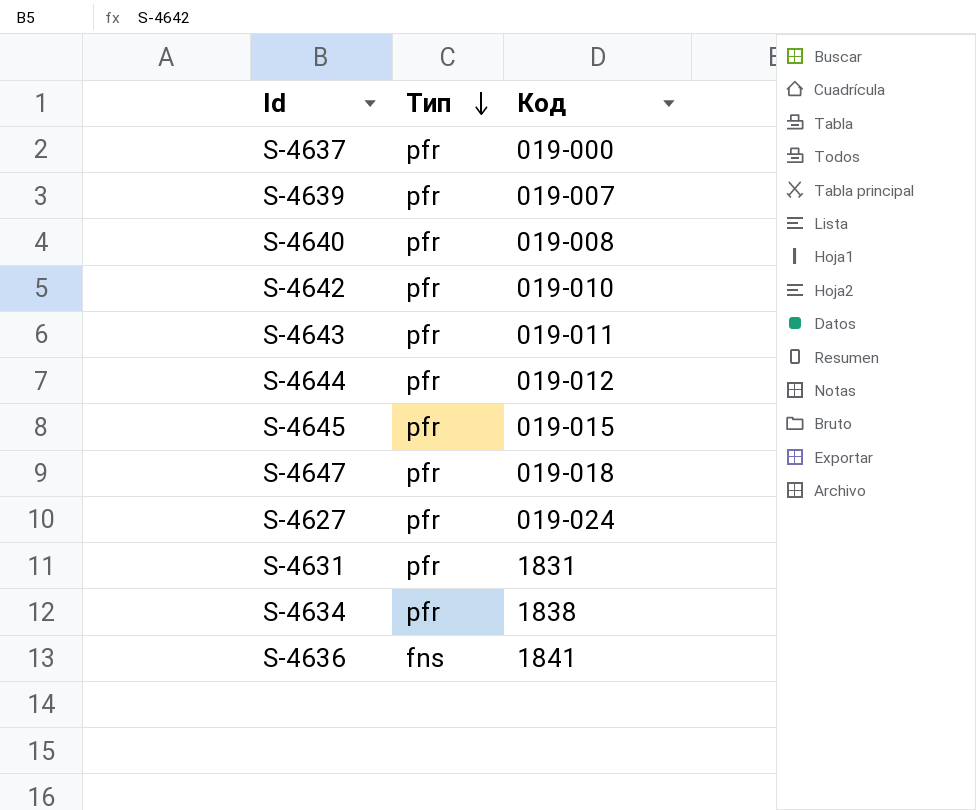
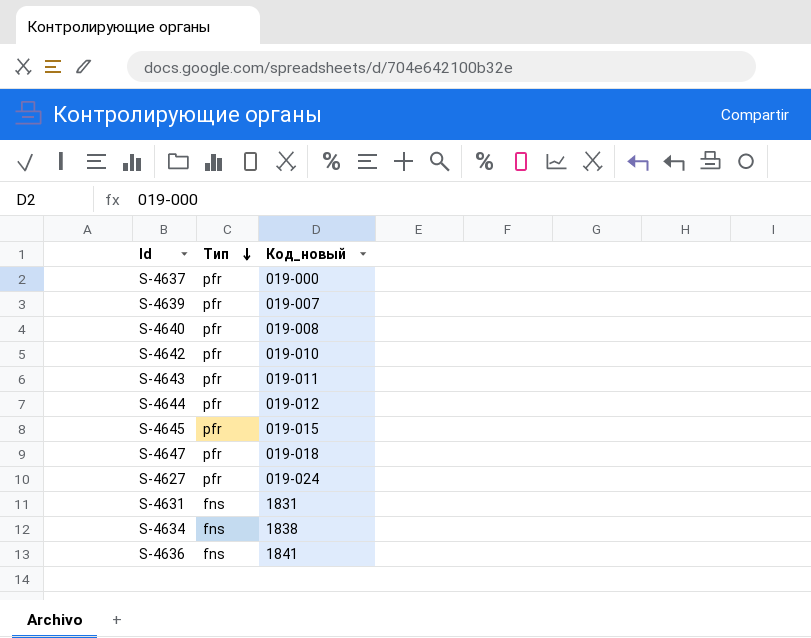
column name: Код -> Код_новый
S-4631 | Тип: pfr -> fns
S-4634 | Тип: pfr -> fns

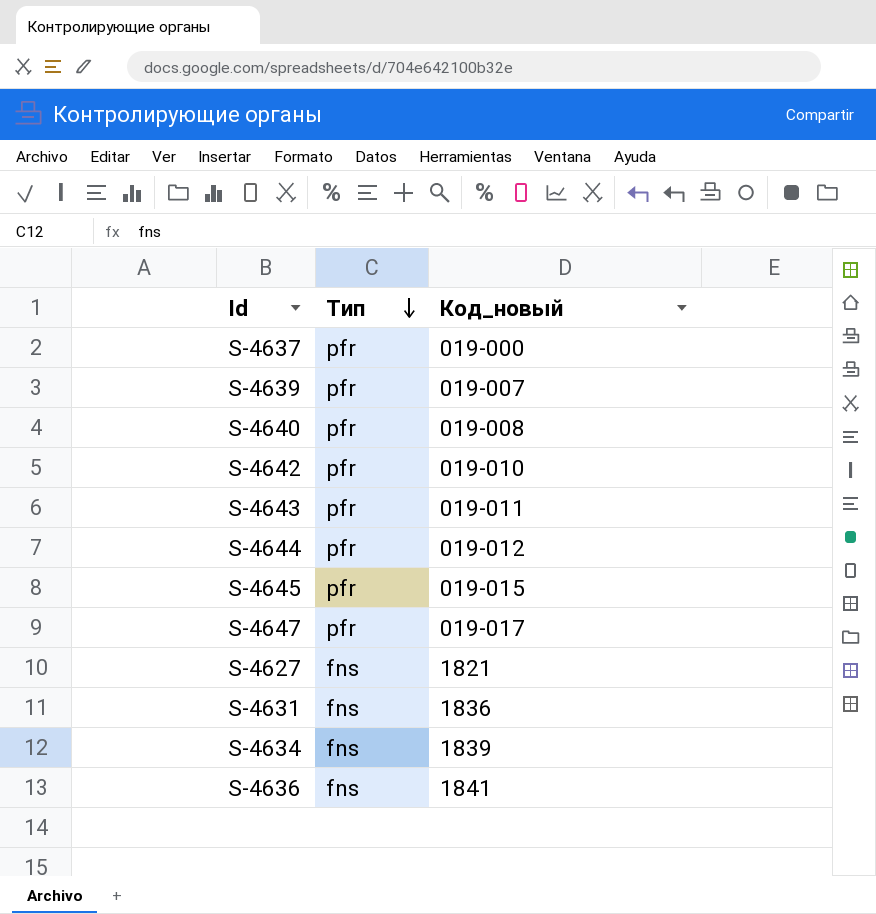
S-4647 | Код_новый: 019-018 -> 019-017
S-4627 | Тип: pfr -> fns
S-4627 | Код_новый: 019-024 -> 1821
S-4631 | Код_новый: 1831 -> 1836
S-4634 | Код_новый: 1838 -> 1839

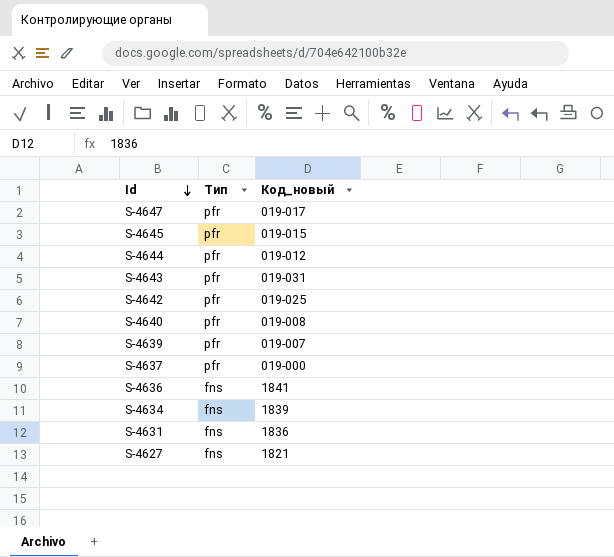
row order: Тип descending -> Id descending
S-4643 | Код_новый: 019-011 -> 019-031
S-4642 | Код_новый: 019-010 -> 019-025

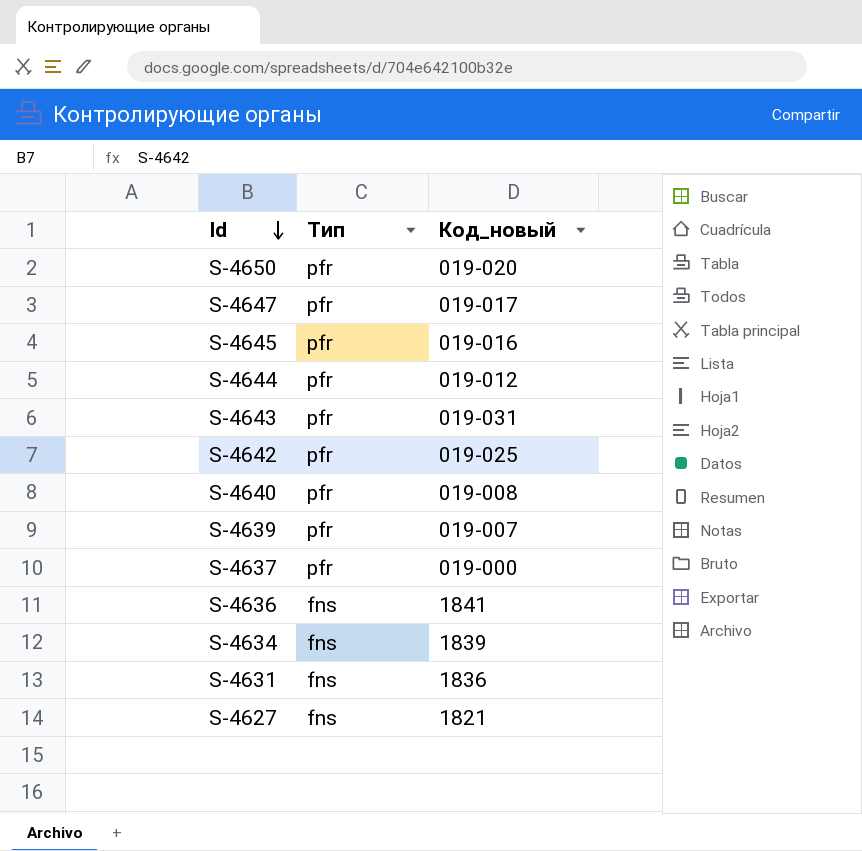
row S-4650: none -> pfr | 019-020
S-4645 | Код_новый: 019-015 -> 019-016

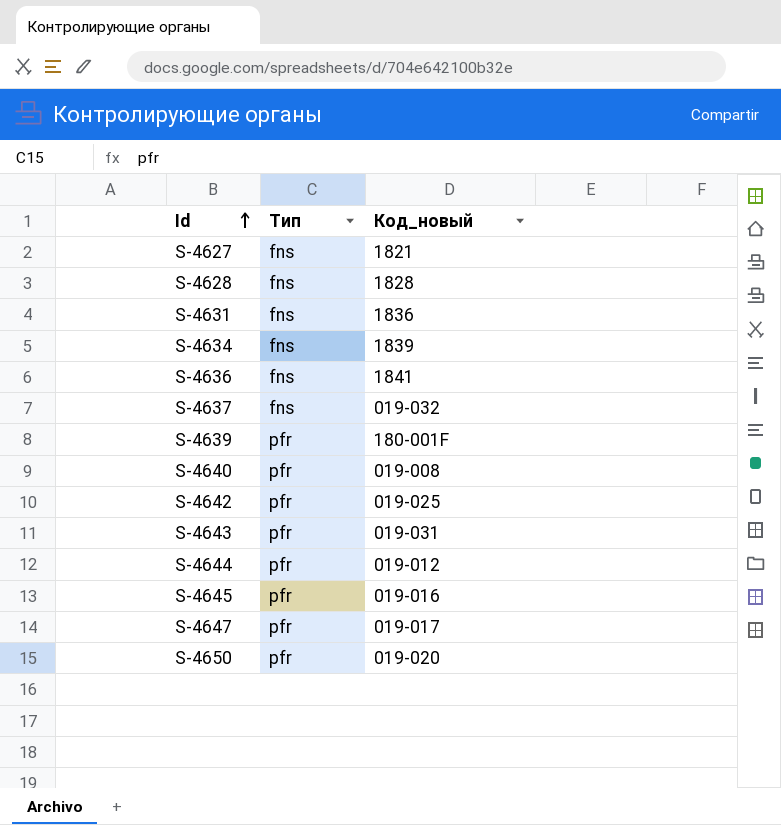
row order: Id descending -> Id ascending
row S-4628: none -> fns | 1828
S-4637 | Тип: pfr -> fns
S-4637 | Код_новый: 019-000 -> 019-032
S-4639 | Код_новый: 019-007 -> 180-001F

